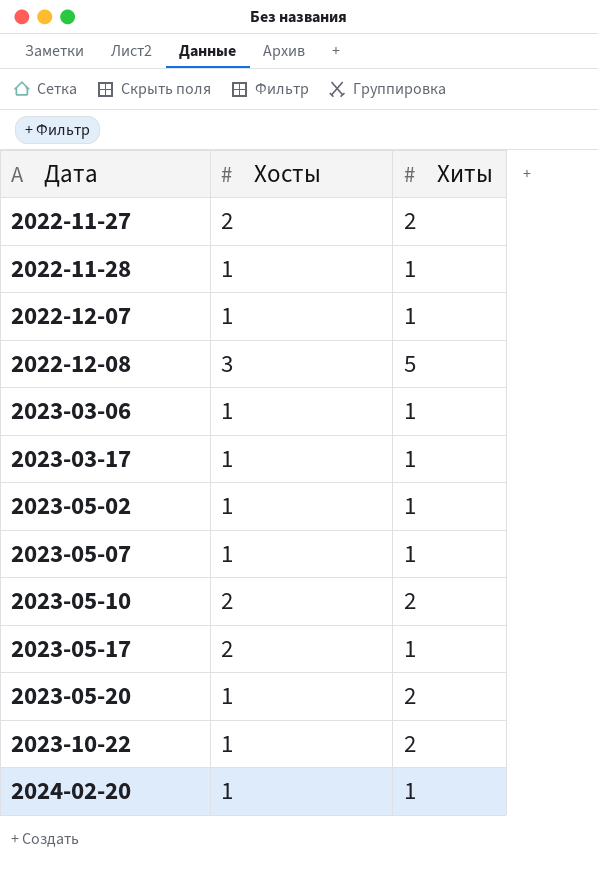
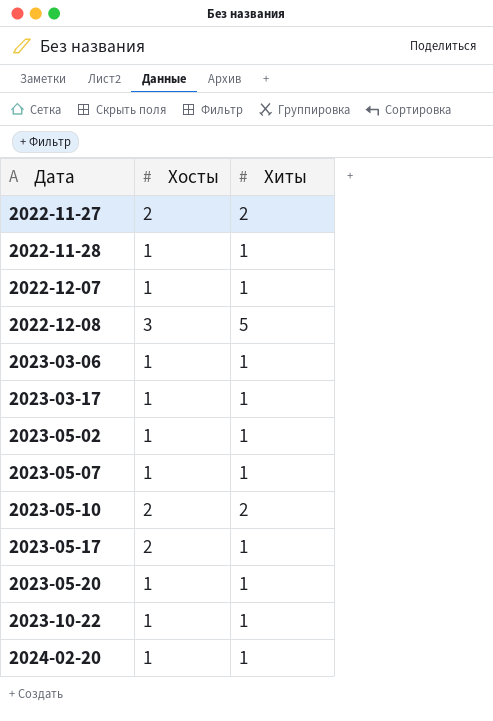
2023-05-20 | Хиты: 2 -> 1
2023-10-22 | Хиты: 2 -> 1

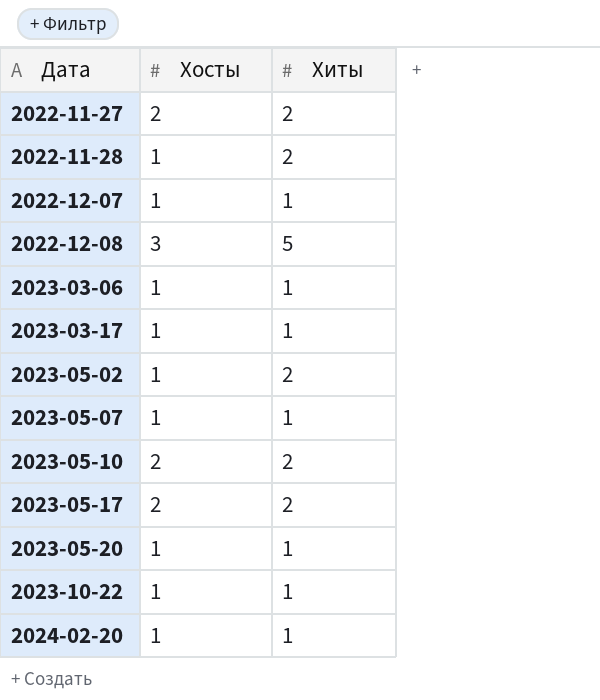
2022-11-28 | Хиты: 1 -> 2
2023-05-02 | Хиты: 1 -> 2
2023-05-17 | Хиты: 1 -> 2

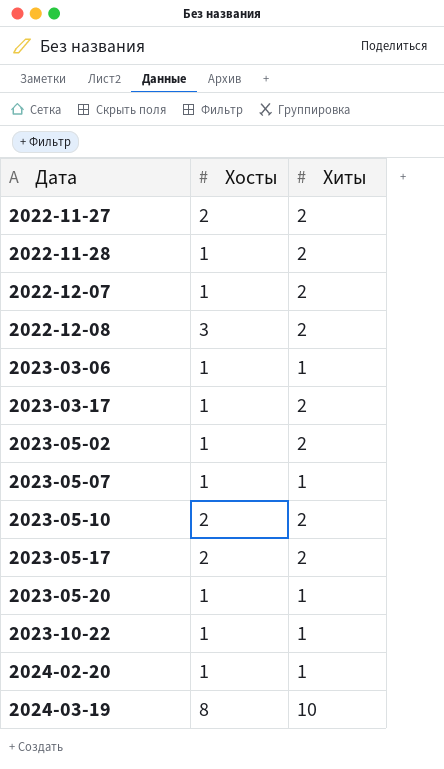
2022-12-07 | Хиты: 1 -> 2
2022-12-08 | Хиты: 5 -> 2
2023-03-17 | Хиты: 1 -> 2
row 2024-03-19: none -> 8 | 10

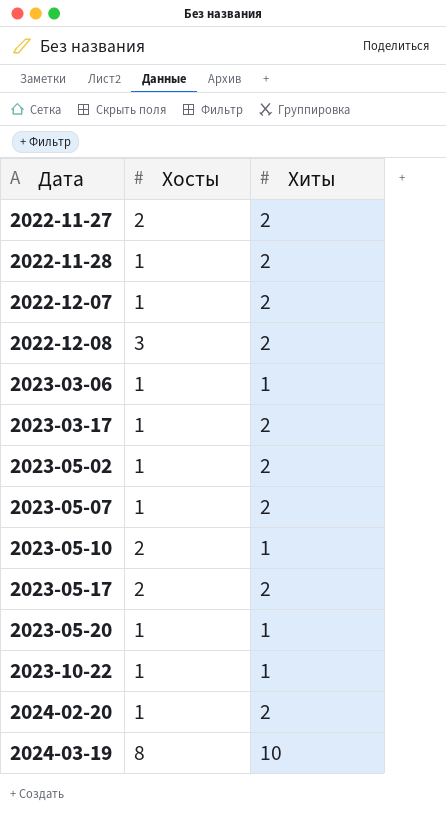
2023-05-07 | Хиты: 1 -> 2
2023-05-10 | Хиты: 2 -> 1
2024-02-20 | Хиты: 1 -> 2

